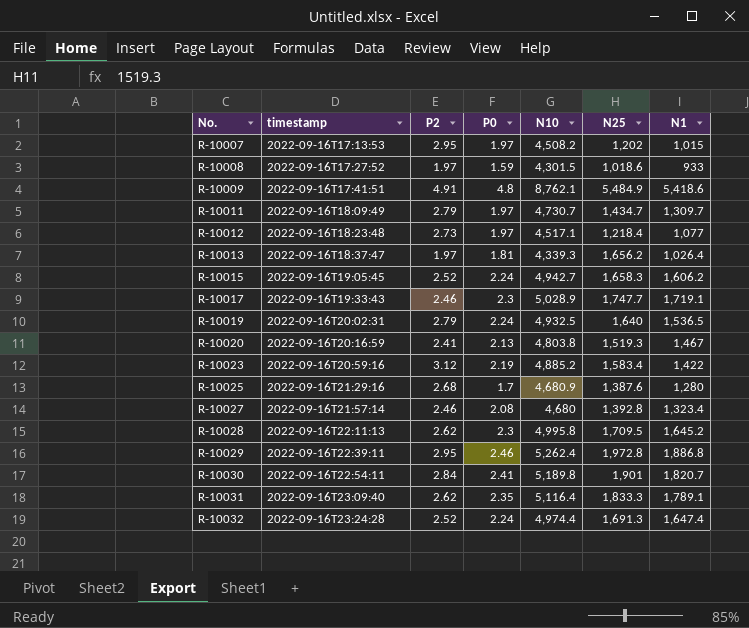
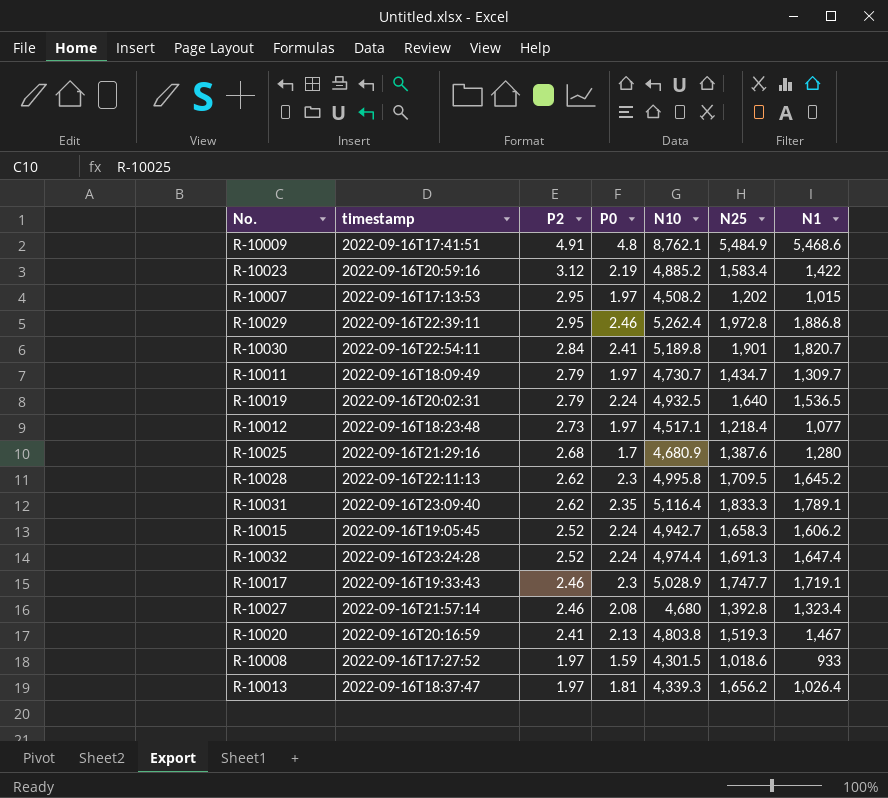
row order: No. ascending -> P2 descending
R-10009 | N1: 5,418.6 -> 5,468.6

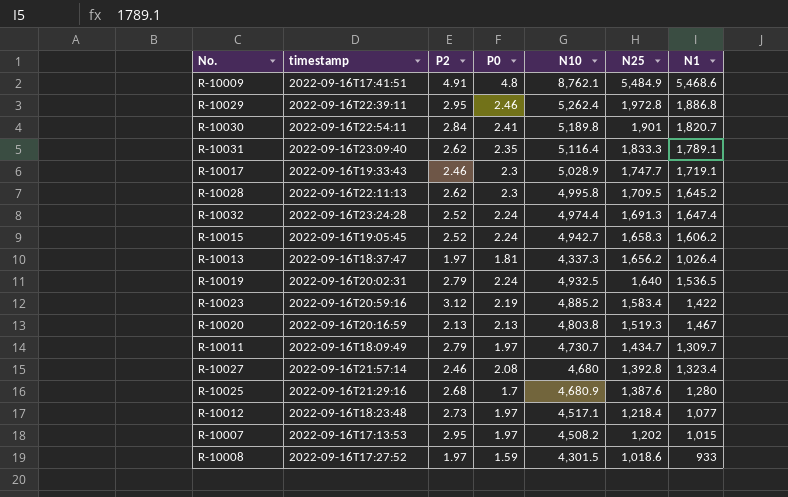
row order: P2 descending -> N25 descending
R-10013 | N10: 4,339.3 -> 4,337.3
R-10020 | P2: 2.41 -> 2.13

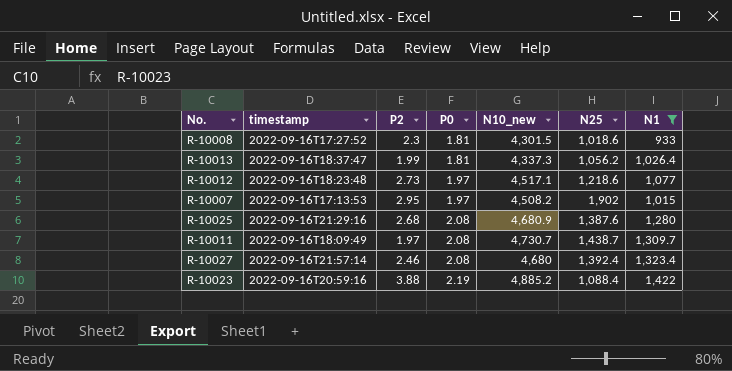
filter: none -> N1 <= 1,422
row order: N25 descending -> P0 ascending
column name: N10 -> N10_new
R-10008 | P2: 1.97 -> 2.3
R-10008 | P0: 1.59 -> 1.81
R-10013 | P2: 1.97 -> 1.99
R-10013 | N25: 1,656.2 -> 1,056.2
R-10012 | N25: 1,218.4 -> 1,218.6
R-10007 | N25: 1,202 -> 1,902
R-10025 | P0: 1.7 -> 2.08
R-10011 | P2: 2.79 -> 1.97
R-10011 | P0: 1.97 -> 2.08
R-10011 | N25: 1,434.7 -> 1,438.7
R-10027 | N25: 1,392.8 -> 1,392.4
R-10023 | P2: 3.12 -> 3.88
R-10023 | N25: 1,583.4 -> 1,088.4

